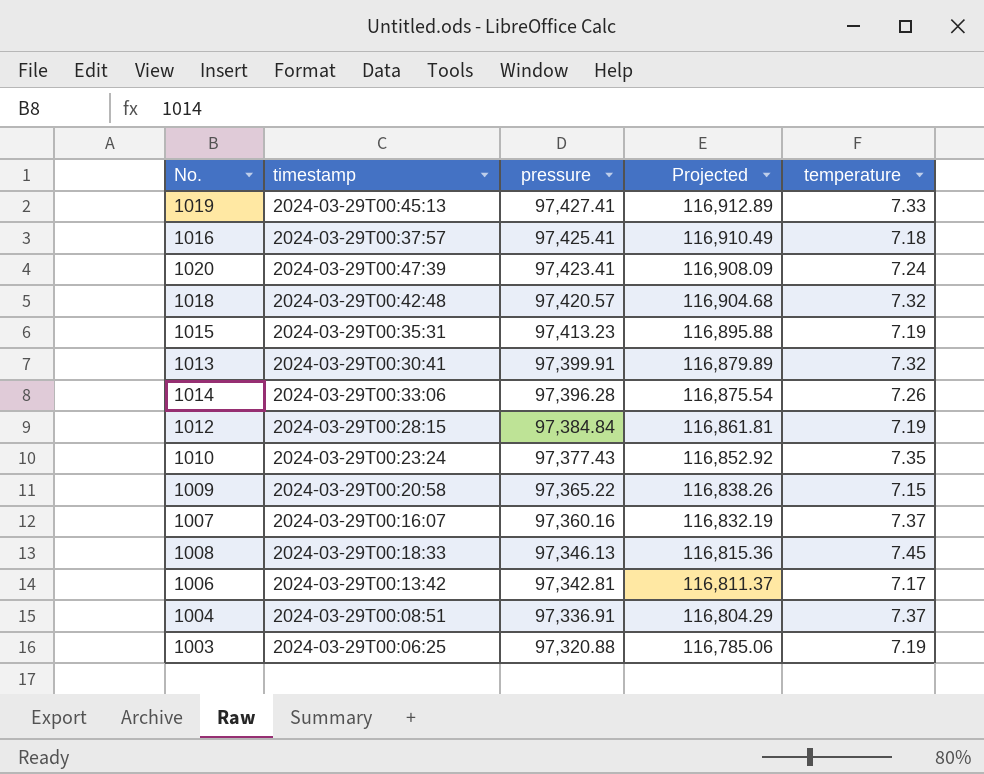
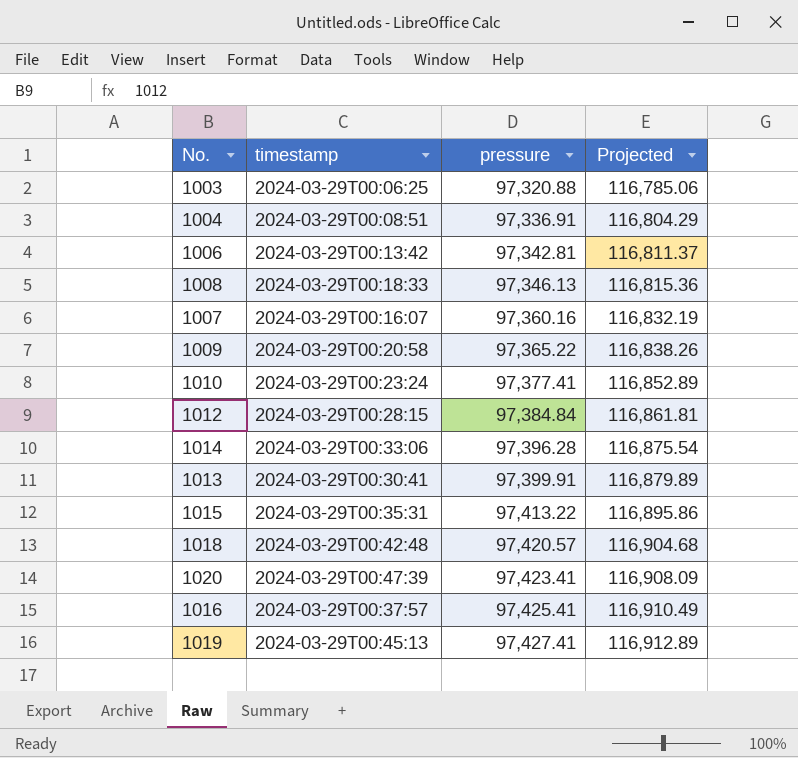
row order: pressure descending -> pressure ascending
column temperature | position: 5 -> none
1010 | pressure: 97,377.43 -> 97,377.41
1010 | Projected: 116,852.92 -> 116,852.89
1015 | pressure: 97,413.23 -> 97,413.22
1015 | Projected: 116,895.88 -> 116,895.86

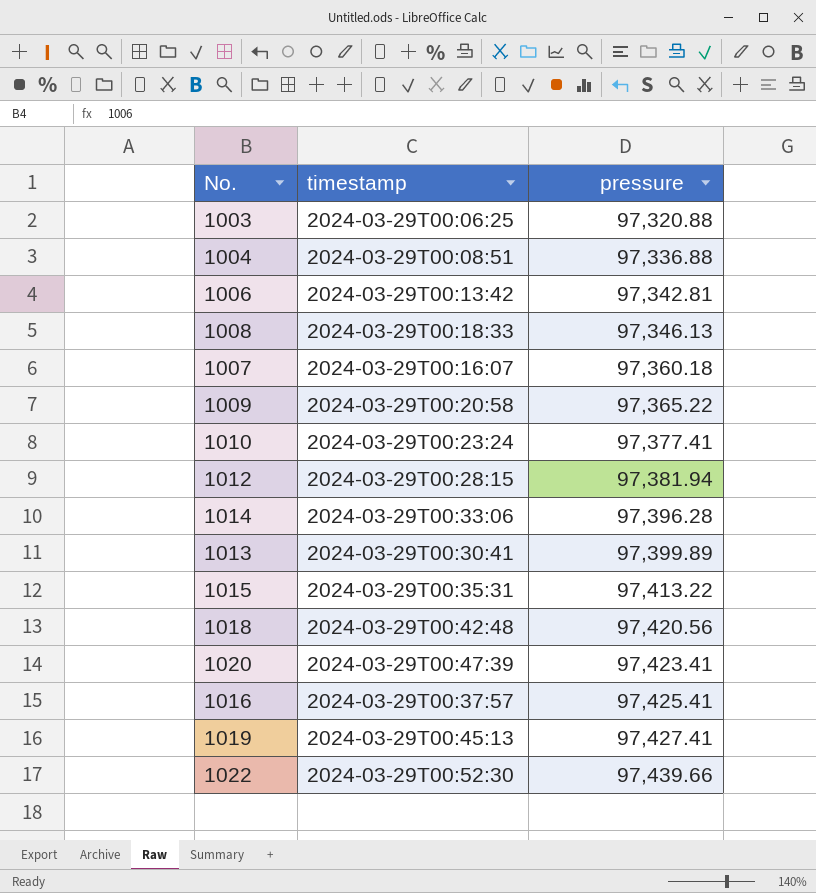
column Projected | formula: [pressure] * 1.2 -> none
1004 | pressure: 97,336.91 -> 97,336.88
1007 | pressure: 97,360.16 -> 97,360.18
1012 | pressure: 97,384.84 -> 97,381.94
1013 | pressure: 97,399.91 -> 97,399.89
1018 | pressure: 97,420.57 -> 97,420.56
row 1022: none -> 2024-03-29T00:52:30 | 97,439.66

